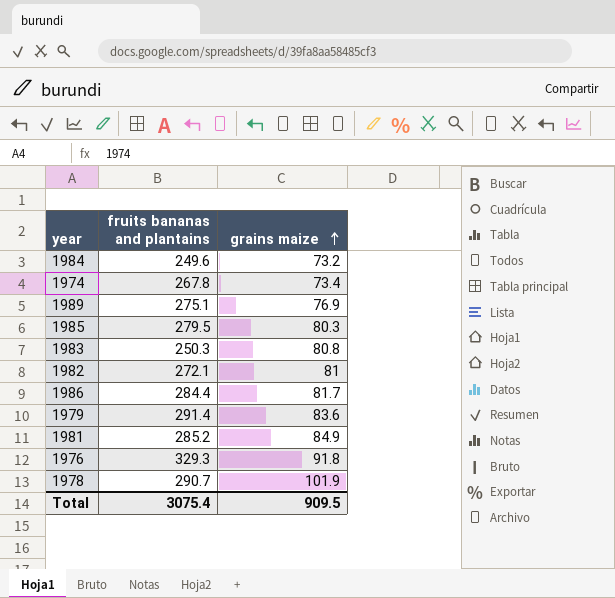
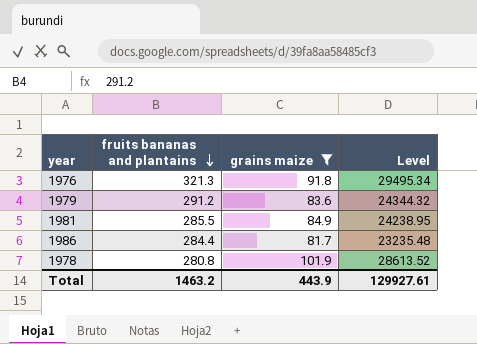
filter: none -> grains maize >= 81.7
row order: grains maize ascending -> fruits bananas and plantains descending
column Level | formula: none -> [fruits bananas and plantains] * [grains maize]
1976 | fruits bananas and plantains: 329.3 -> 321.3
1979 | fruits bananas and plantains: 291.4 -> 291.2
1981 | fruits bananas and plantains: 285.2 -> 285.5
1978 | fruits bananas and plantains: 290.7 -> 280.8
Total | fruits bananas and plantains: 3075.4 -> 1463.2
Total | grains maize: 909.5 -> 443.9

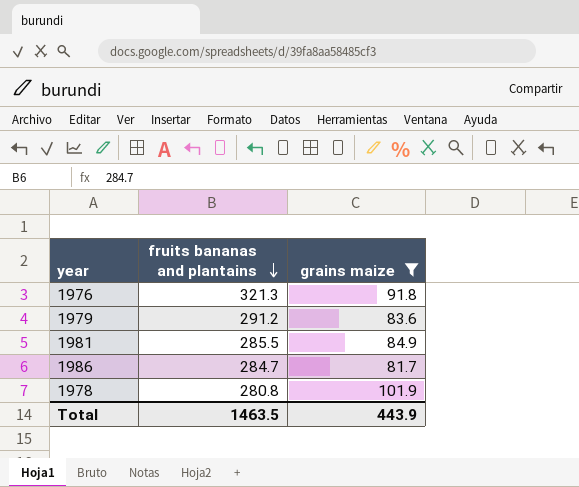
column Level | formula: [fruits bananas and plantains] * [grains maize] -> none
1986 | fruits bananas and plantains: 284.4 -> 284.7
Total | fruits bananas and plantains: 1463.2 -> 1463.5

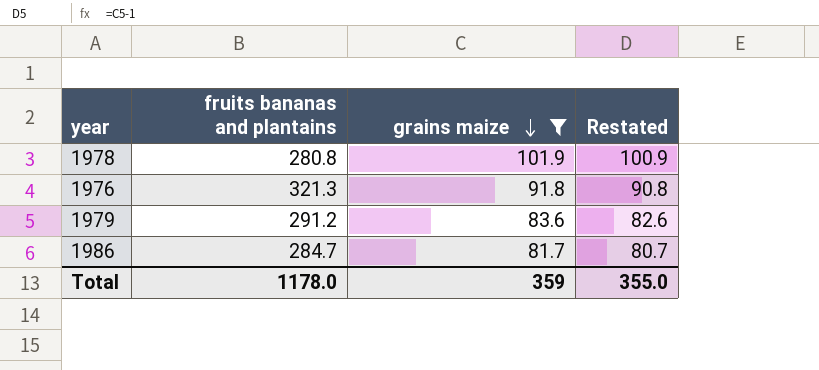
row order: fruits bananas and plantains descending -> grains maize descending
column Restated | formula: none -> [grains maize] - 1
row 1981: 285.5 | 84.9 -> none
Total | fruits bananas and plantains: 1463.5 -> 1178.0
Total | grains maize: 443.9 -> 359

